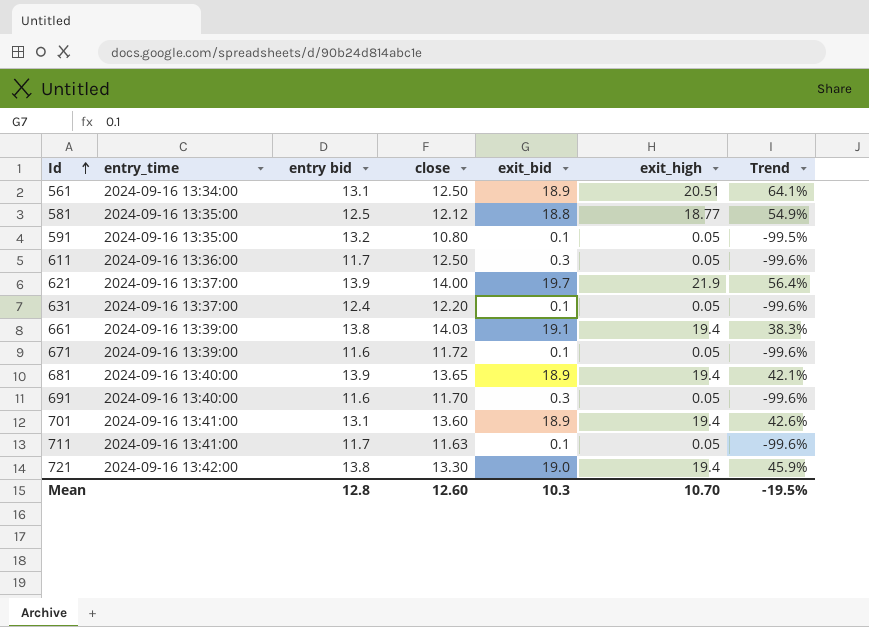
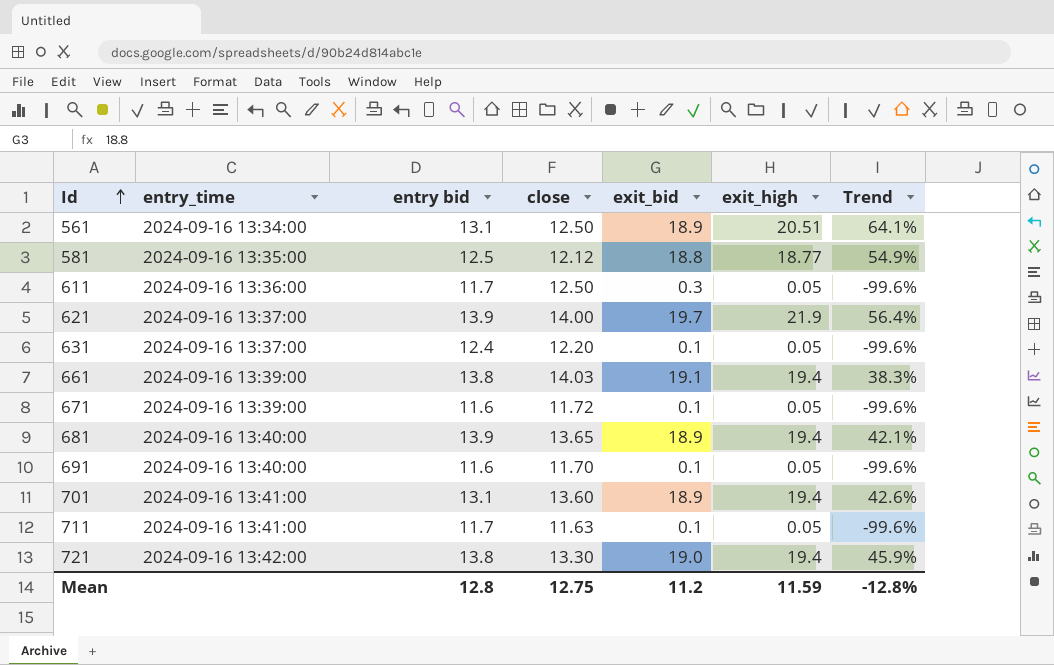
row 591: 2024-09-16 13:35:00 | 13.2 | 10.80 | 0.1 | 0.05 | -99.5% -> none
691 | exit_bid: 0.3 -> 0.1
Mean | close: 12.60 -> 12.75
Mean | exit_bid: 10.3 -> 11.2
Mean | exit_high: 10.70 -> 11.59
Mean | Trend: -19.5% -> -12.8%

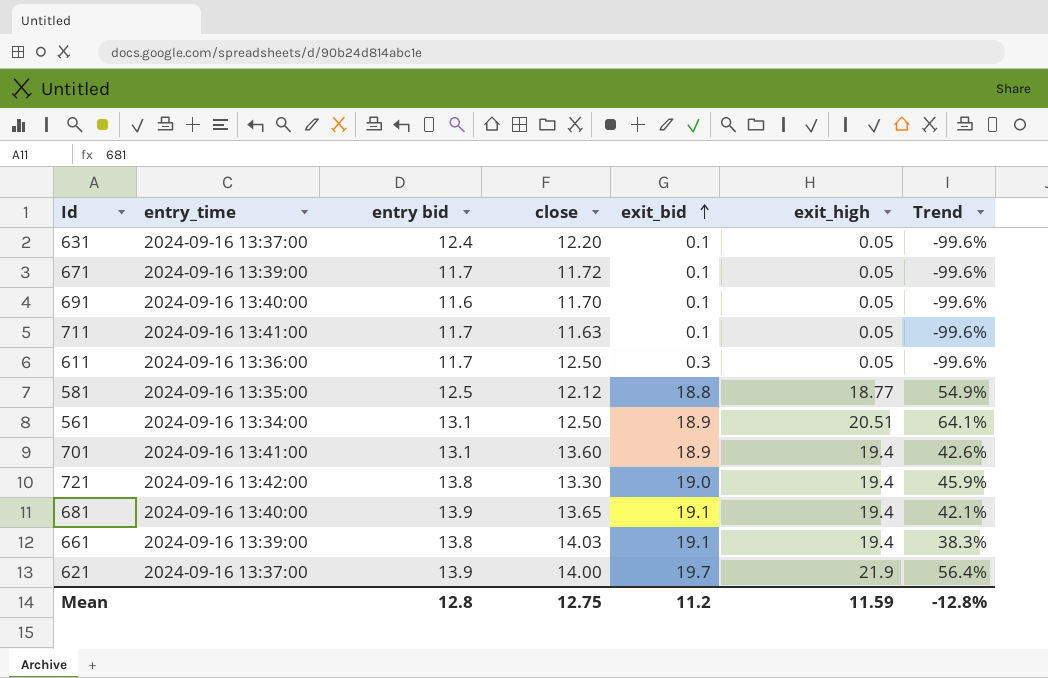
row order: Id ascending -> exit_bid ascending
671 | entry bid: 11.6 -> 11.7
681 | exit_bid: 18.9 -> 19.1

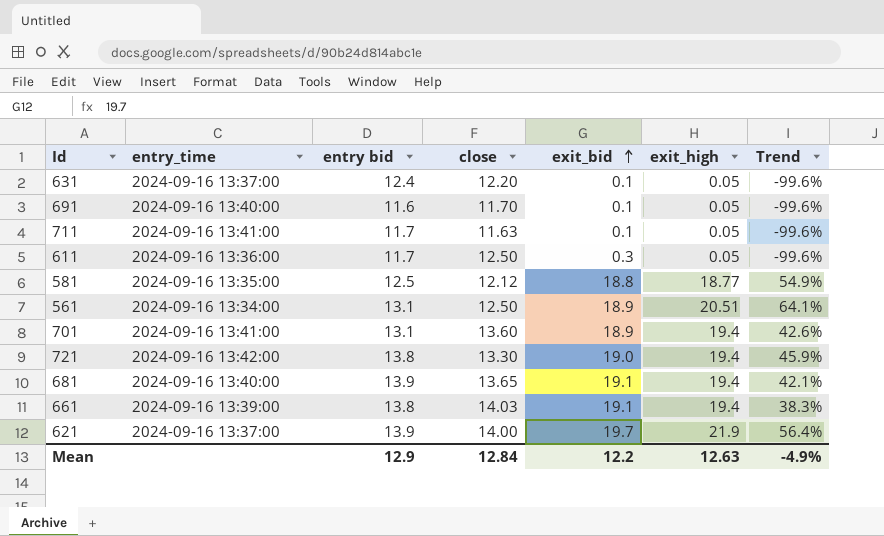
row 671: 2024-09-16 13:39:00 | 11.7 | 11.72 | 0.1 | 0.05 | -99.6% -> none
Mean | entry bid: 12.8 -> 12.9
Mean | close: 12.75 -> 12.84
Mean | exit_bid: 11.2 -> 12.2
Mean | exit_high: 11.59 -> 12.63
Mean | Trend: -12.8% -> -4.9%

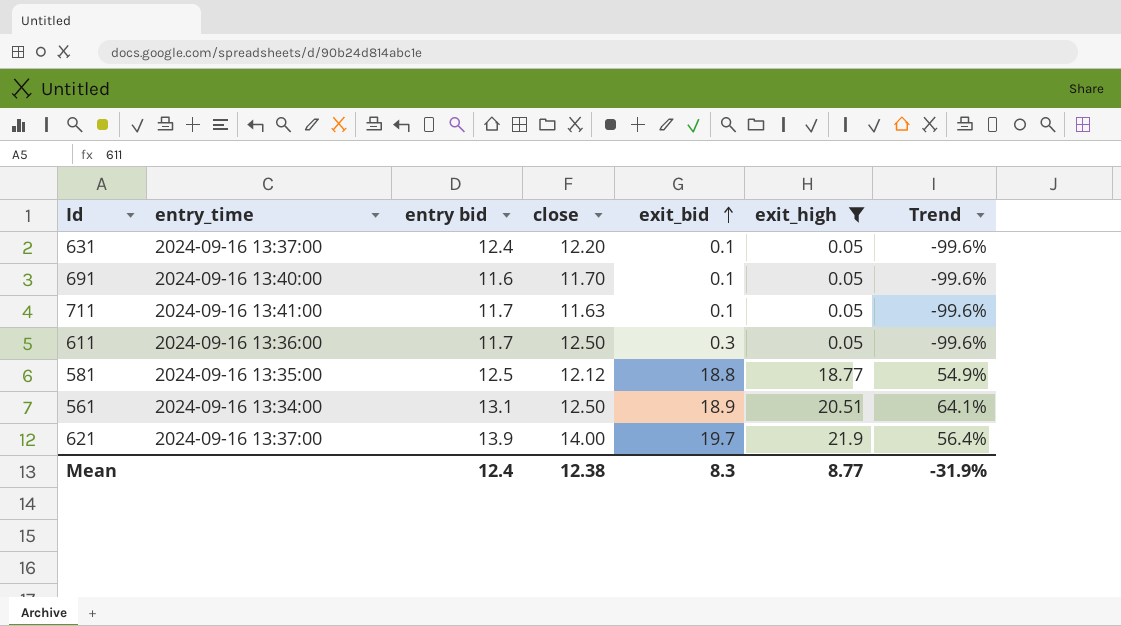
filter: none -> exit_high != 19.4
Mean | entry bid: 12.9 -> 12.4
Mean | close: 12.84 -> 12.38
Mean | exit_bid: 12.2 -> 8.3
Mean | exit_high: 12.63 -> 8.77
Mean | Trend: -4.9% -> -31.9%

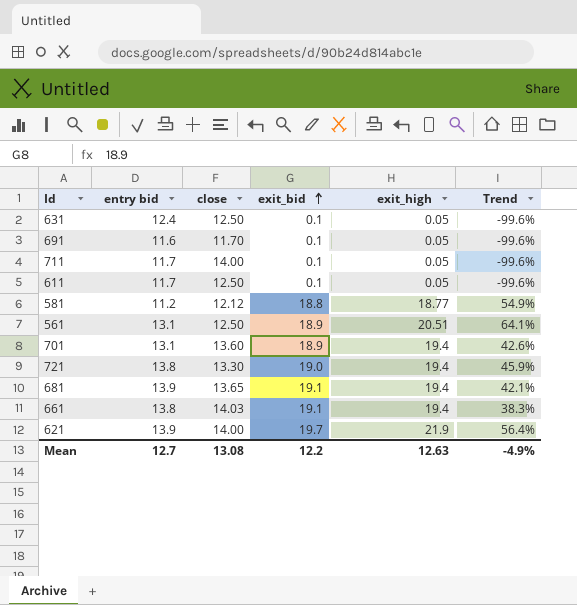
filter: exit_high != 19.4 -> none
column entry_time | position: 2 -> none
631 | close: 12.20 -> 12.50
711 | close: 11.63 -> 14.00
611 | exit_bid: 0.3 -> 0.1
581 | entry bid: 12.5 -> 11.2
Mean | entry bid: 12.4 -> 12.7
Mean | close: 12.38 -> 13.08
Mean | exit_bid: 8.3 -> 12.2
Mean | exit_high: 8.77 -> 12.63
Mean | Trend: -31.9% -> -4.9%

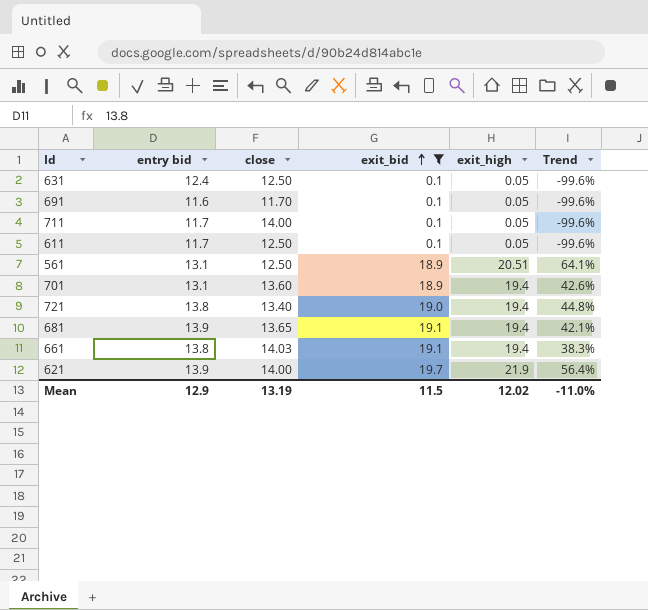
filter: none -> exit_bid != 18.8
721 | close: 13.30 -> 13.40
721 | Trend: 45.9% -> 44.8%
Mean | entry bid: 12.7 -> 12.9
Mean | close: 13.08 -> 13.19
Mean | exit_bid: 12.2 -> 11.5
Mean | exit_high: 12.63 -> 12.02
Mean | Trend: -4.9% -> -11.0%

